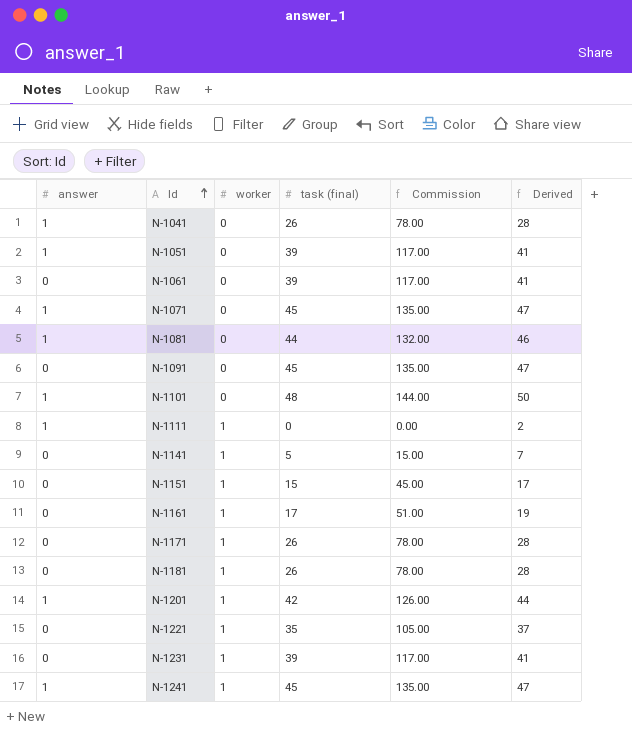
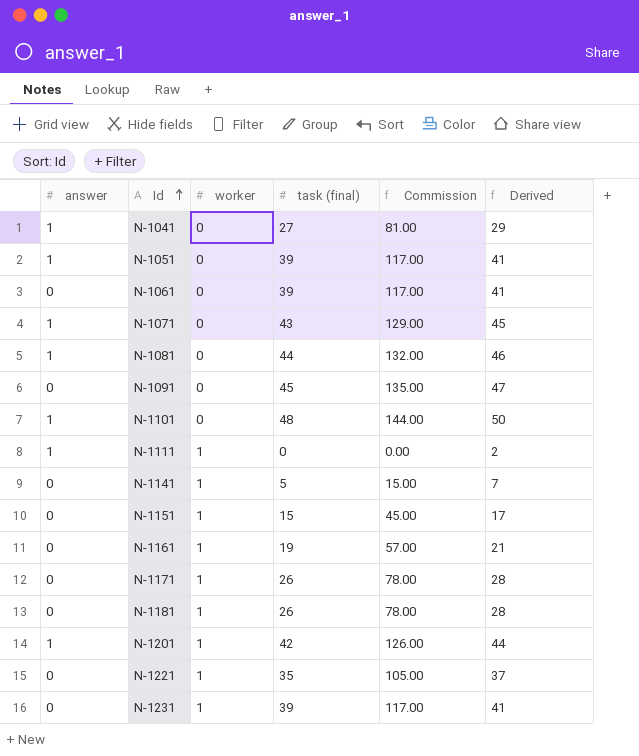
row N-1241: 1 | 1 | 45 | 135.00 | 47 -> none
N-1041 | task (final): 26 -> 27
N-1041 | Commission: 78.00 -> 81.00
N-1041 | Derived: 28 -> 29
N-1071 | task (final): 45 -> 43
N-1071 | Commission: 135.00 -> 129.00
N-1071 | Derived: 47 -> 45
N-1161 | task (final): 17 -> 19
N-1161 | Commission: 51.00 -> 57.00
N-1161 | Derived: 19 -> 21

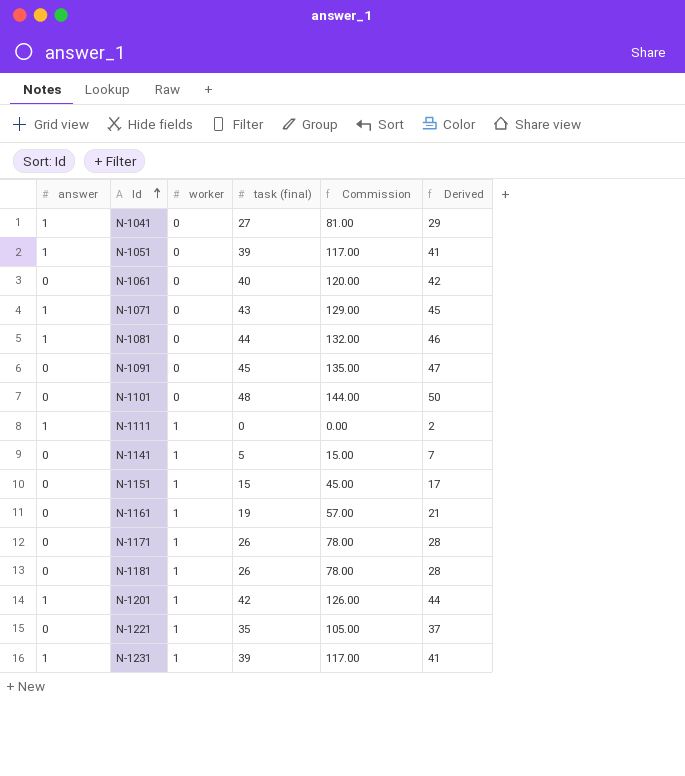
N-1061 | task (final): 39 -> 40
N-1061 | Commission: 117.00 -> 120.00
N-1061 | Derived: 41 -> 42
N-1101 | answer: 1 -> 0
N-1231 | answer: 0 -> 1

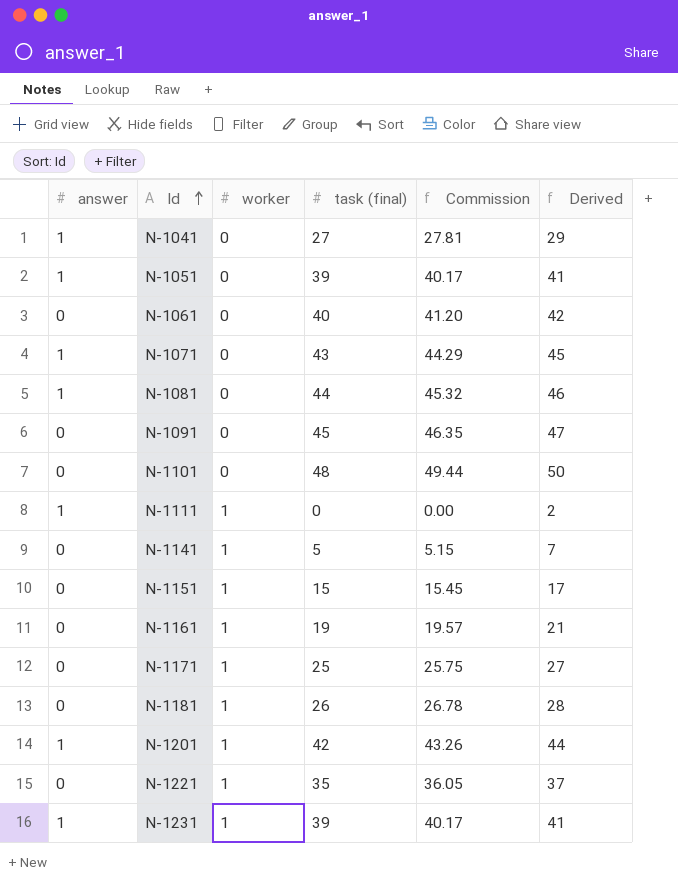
column Commission | formula: [task (final)] * 3 -> [task (final)] * 1.03
N-1171 | task (final): 26 -> 25
N-1171 | Derived: 28 -> 27

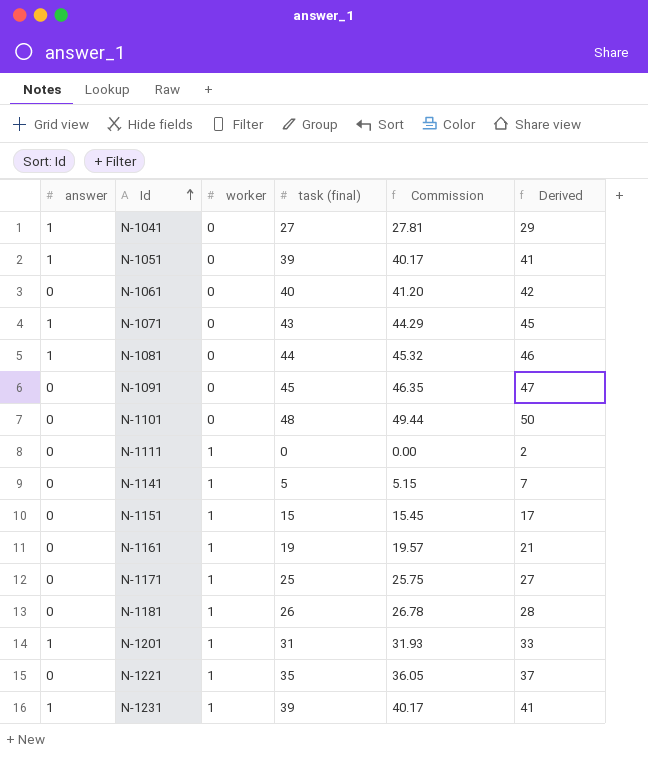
N-1111 | answer: 1 -> 0
N-1201 | task (final): 42 -> 31
N-1201 | Commission: 43.26 -> 31.93
N-1201 | Derived: 44 -> 33

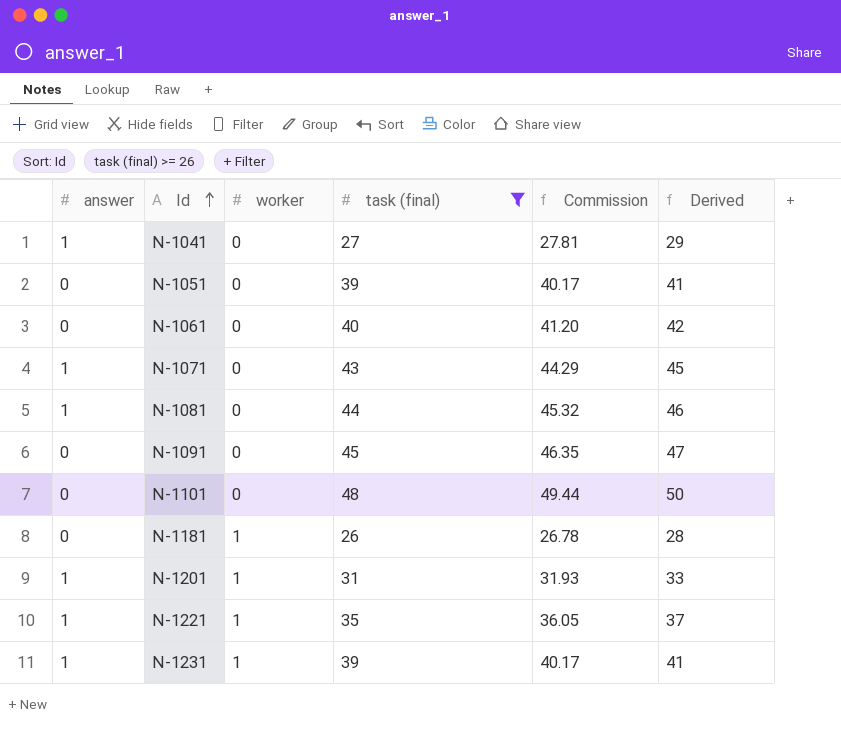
filter: none -> task (final) >= 26
N-1051 | answer: 1 -> 0
N-1221 | answer: 0 -> 1

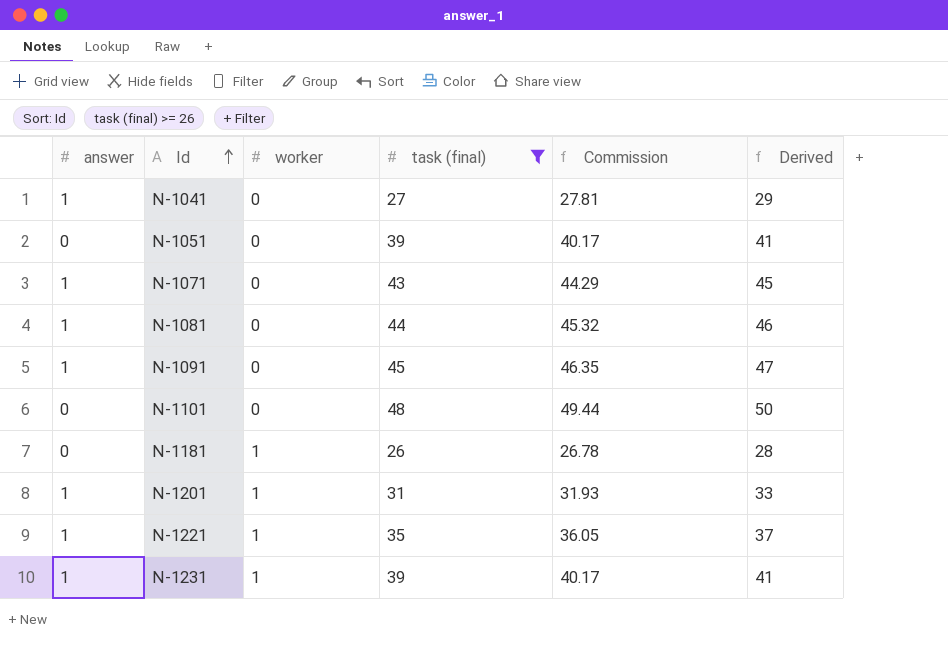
row N-1061: 0 | 0 | 40 | 41.20 | 42 -> none
N-1091 | answer: 0 -> 1

